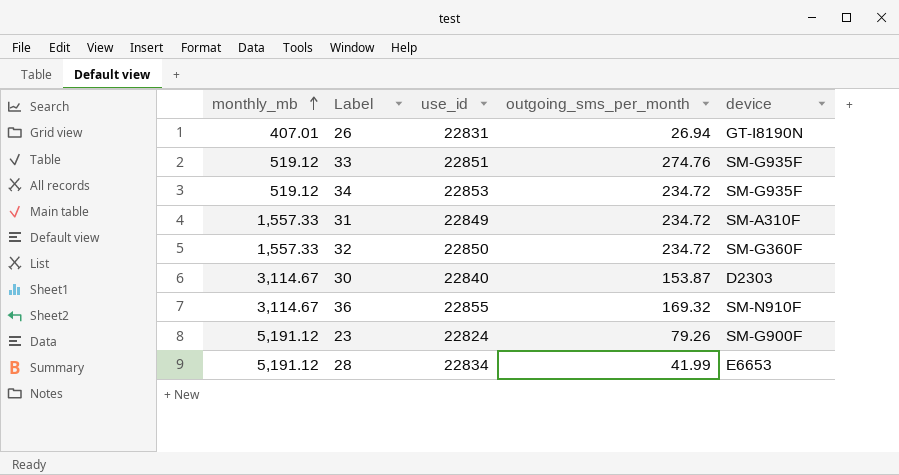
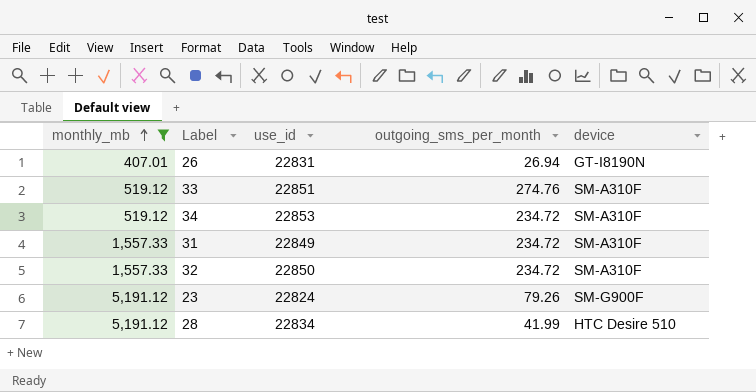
filter: none -> monthly_mb != 3,114.67
33 | device: SM-G935F -> SM-A310F
34 | device: SM-G935F -> SM-A310F
32 | device: SM-G360F -> SM-A310F
28 | device: E6653 -> HTC Desire 510

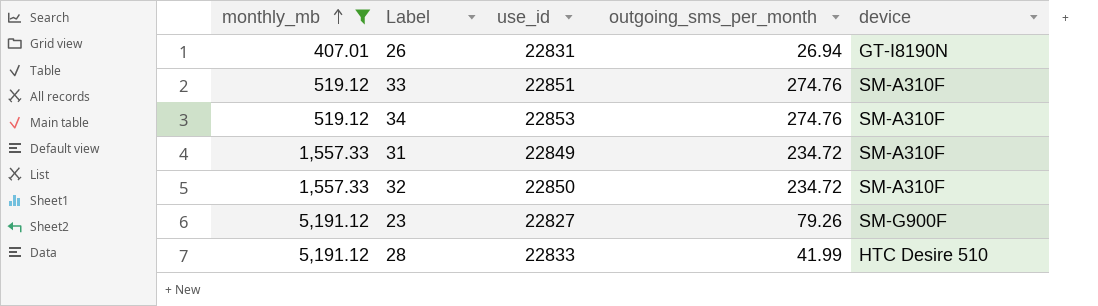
34 | outgoing_sms_per_month: 234.72 -> 274.76
23 | use_id: 22824 -> 22827
28 | use_id: 22834 -> 22833

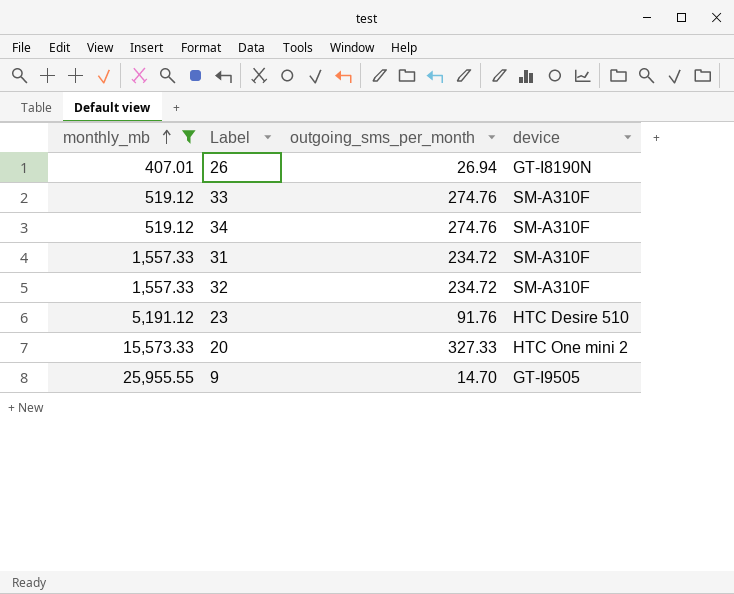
column use_id | position: 3 -> none
row 28: 5,191.12 | 22833 | 41.99 | HTC Desire 510 -> none
23 | outgoing_sms_per_month: 79.26 -> 91.76
23 | device: SM-G900F -> HTC Desire 510
row 20: none -> 15,573.33 | 327.33 | HTC One mini 2
row 9: none -> 25,955.55 | 14.70 | GT-I9505

